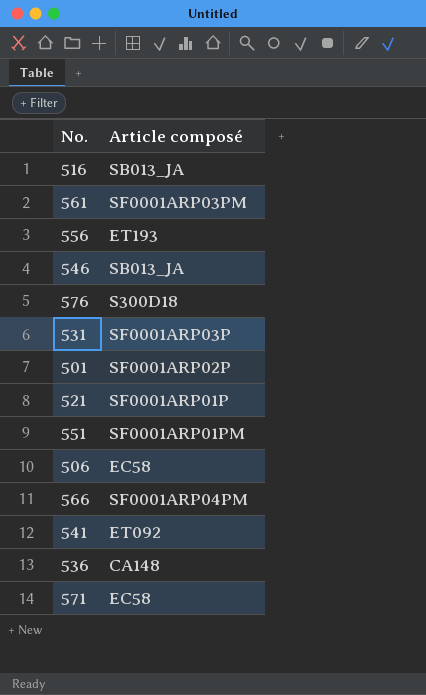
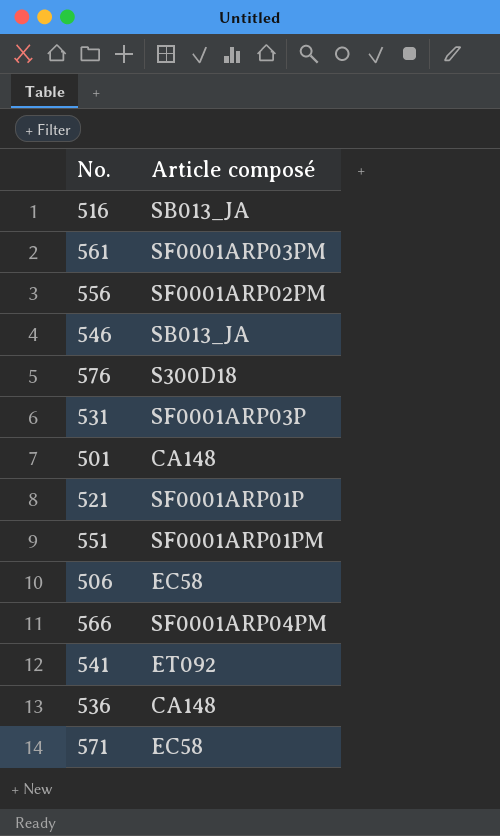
556 | Article composé: ET193 -> SF0001ARP02PM
501 | Article composé: SF0001ARP02P -> CA148

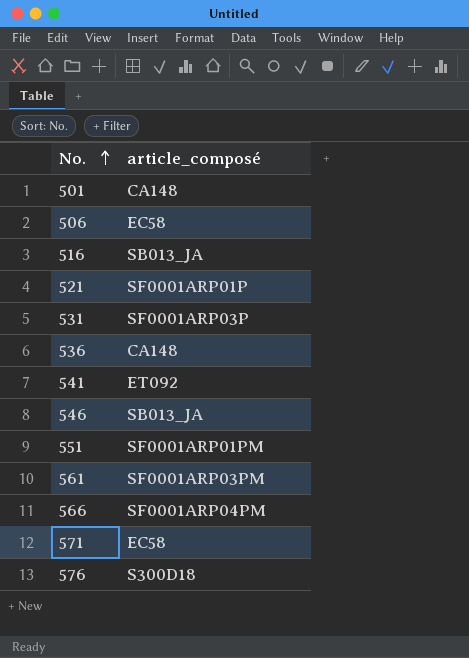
row order: none -> No. ascending
column name: Article composé -> article_composé
row 556: SF0001ARP02PM -> none

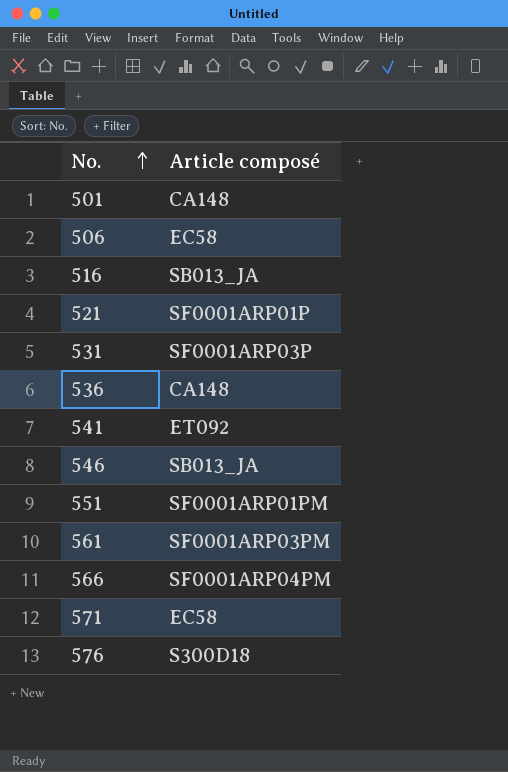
column name: article_composé -> Article composé

